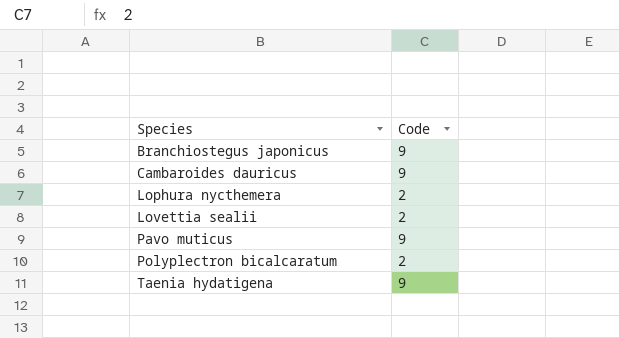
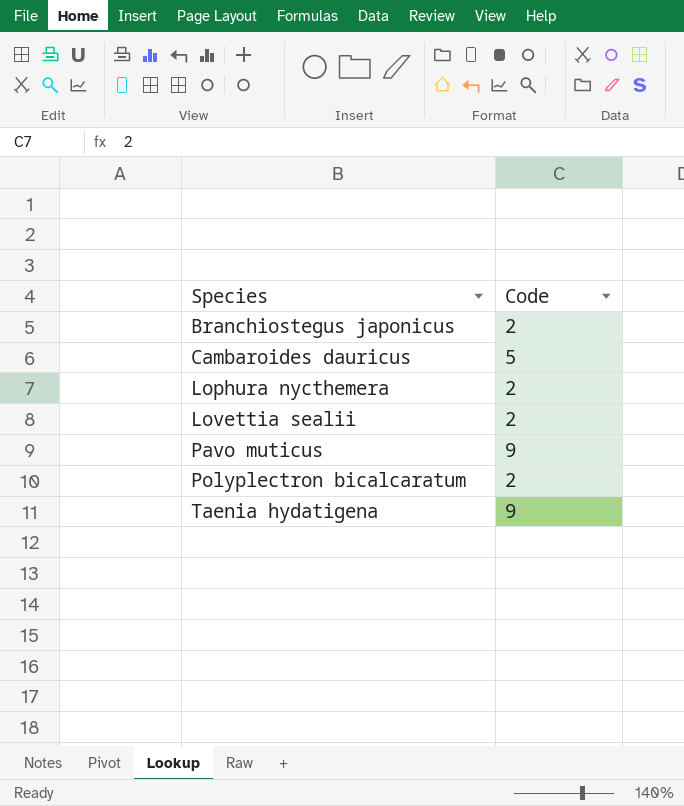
Branchiostegus japonicus | Code: 9 -> 2
Cambaroides dauricus | Code: 9 -> 5

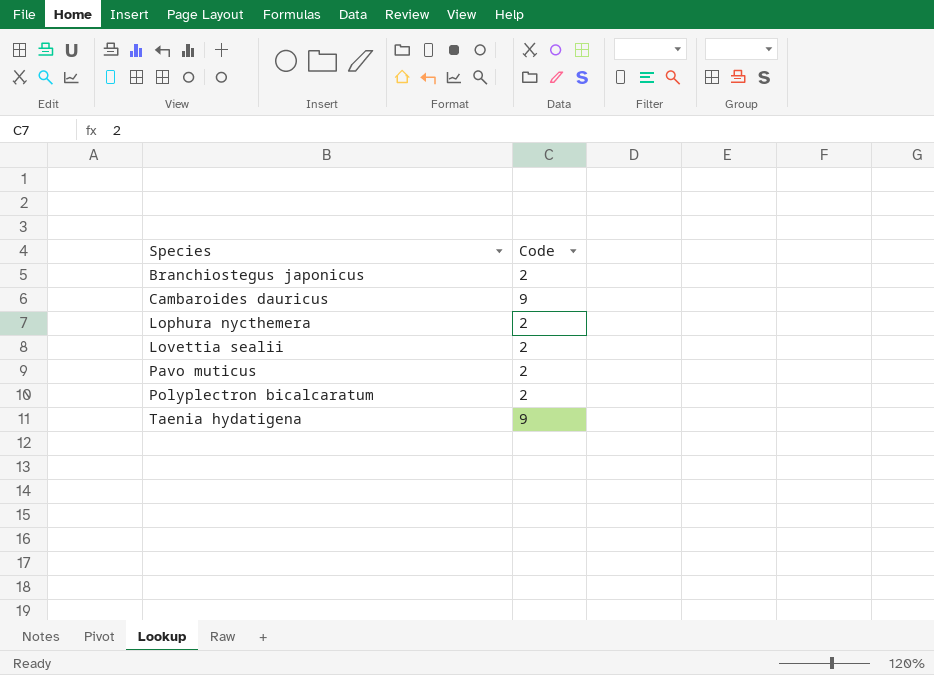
Cambaroides dauricus | Code: 5 -> 9
Pavo muticus | Code: 9 -> 2

